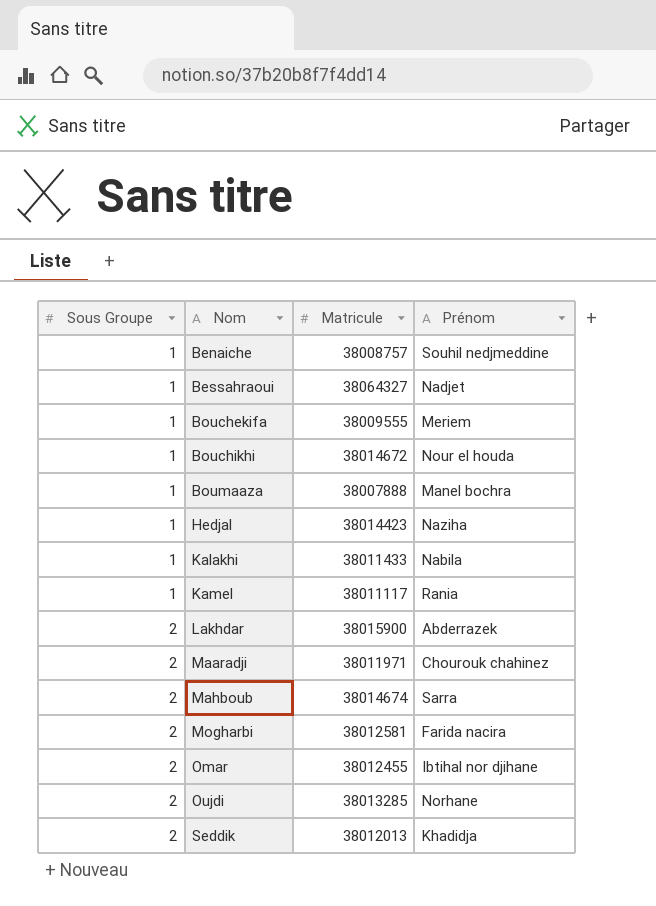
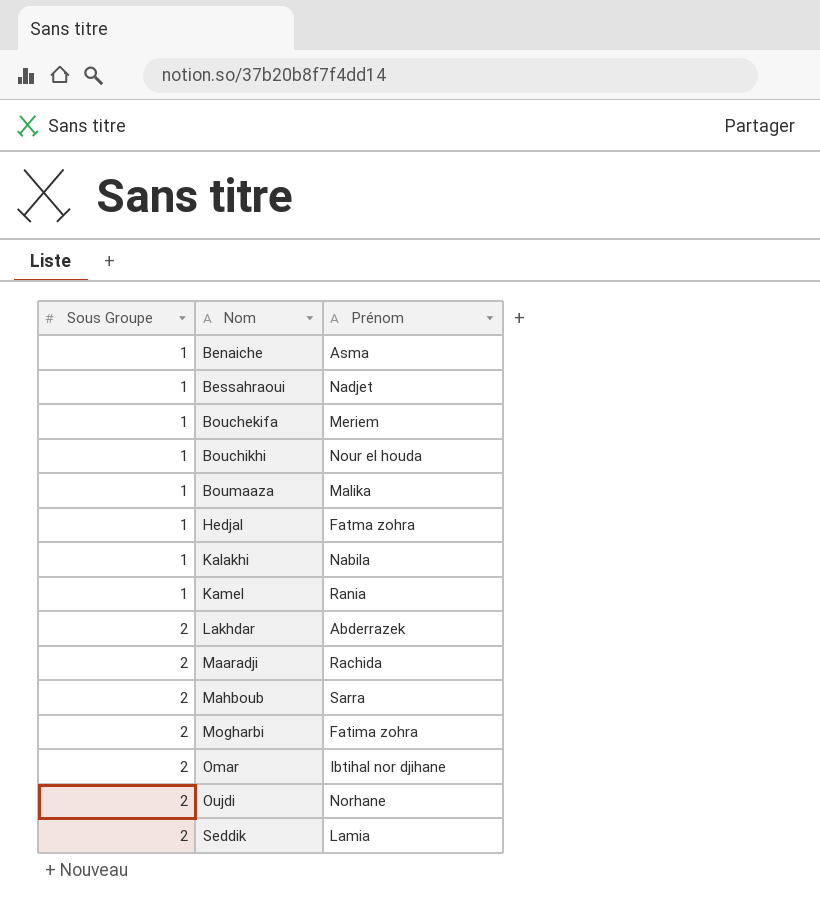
column Matricule | position: 3 -> none
Benaiche | Prénom: Souhil nedjmeddine -> Asma
Boumaaza | Prénom: Manel bochra -> Malika
Hedjal | Prénom: Naziha -> Fatma zohra
Maaradji | Prénom: Chourouk chahinez -> Rachida
Mogharbi | Prénom: Farida nacira -> Fatima zohra
Seddik | Prénom: Khadidja -> Lamia

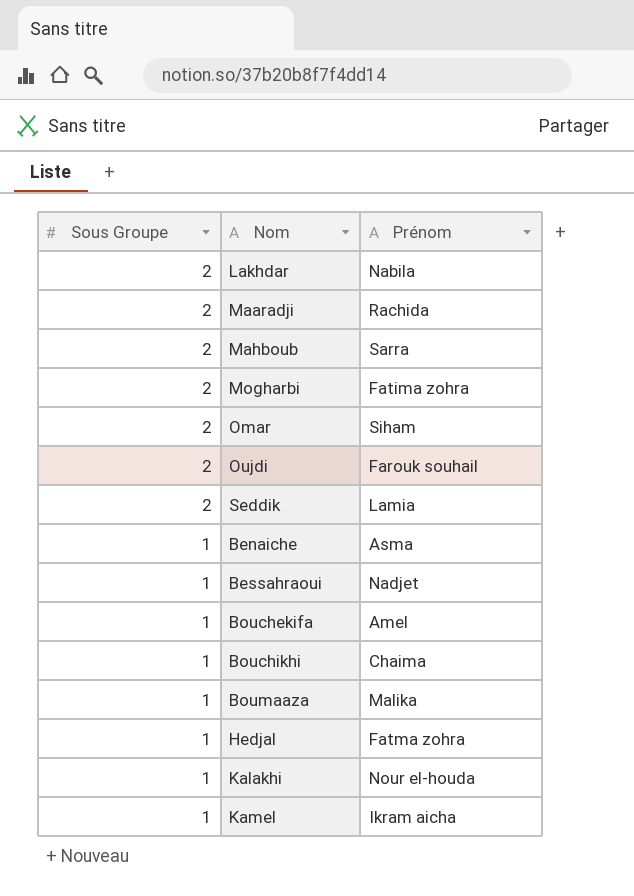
row order: Sous Groupe ascending -> Sous Groupe descending
Lakhdar | Prénom: Abderrazek -> Nabila
Omar | Prénom: Ibtihal nor djihane -> Siham
Oujdi | Prénom: Norhane -> Farouk souhail
Bouchekifa | Prénom: Meriem -> Amel
Bouchikhi | Prénom: Nour el houda -> Chaima
Kalakhi | Prénom: Nabila -> Nour el-houda
Kamel | Prénom: Rania -> Ikram aicha

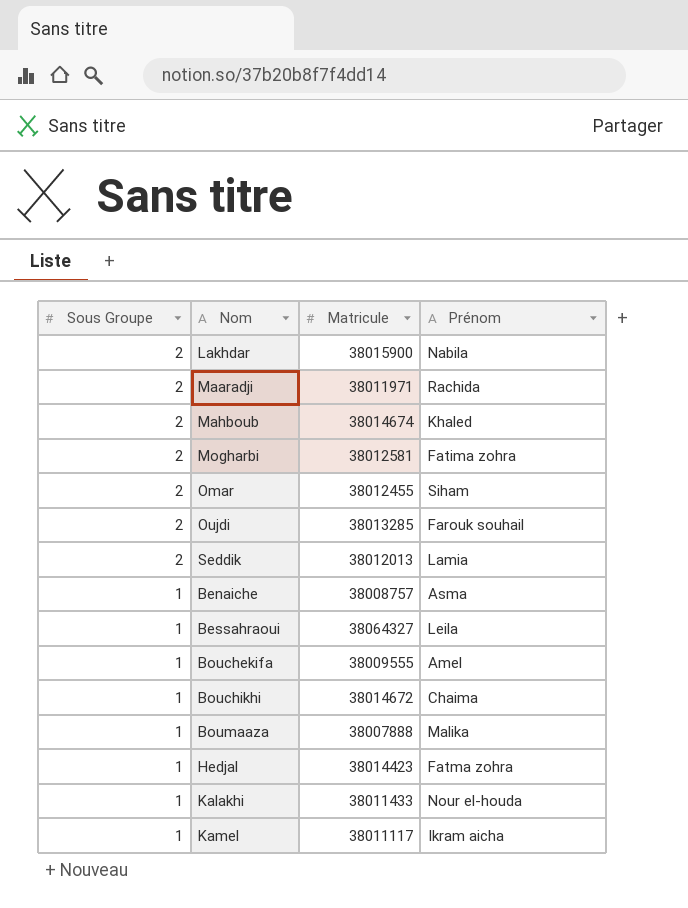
column Matricule | position: none -> 3
Mahboub | Prénom: Sarra -> Khaled
Bessahraoui | Prénom: Nadjet -> Leila

